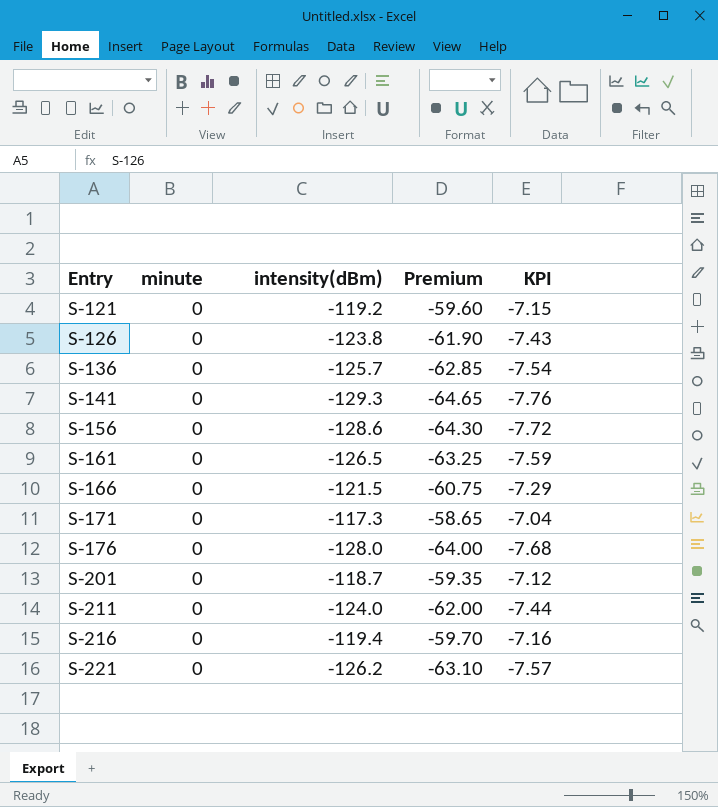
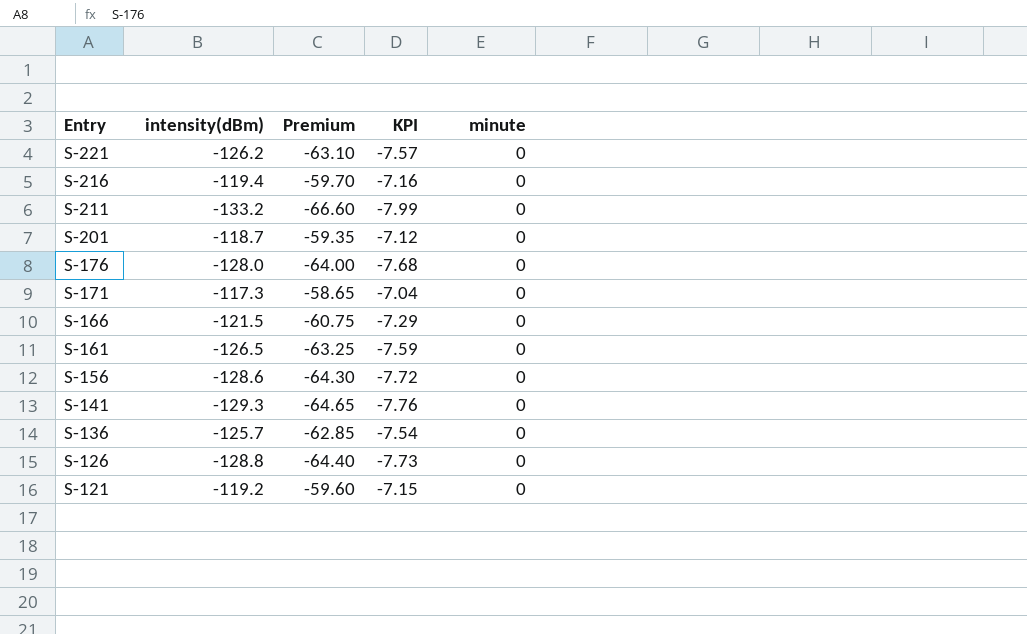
row order: Entry ascending -> Entry descending
column minute | position: 2 -> 5
S-211 | intensity(dBm): -124.0 -> -133.2
S-211 | Premium: -62.00 -> -66.60
S-211 | KPI: -7.44 -> -7.99
S-126 | intensity(dBm): -123.8 -> -128.8
S-126 | Premium: -61.90 -> -64.40
S-126 | KPI: -7.43 -> -7.73

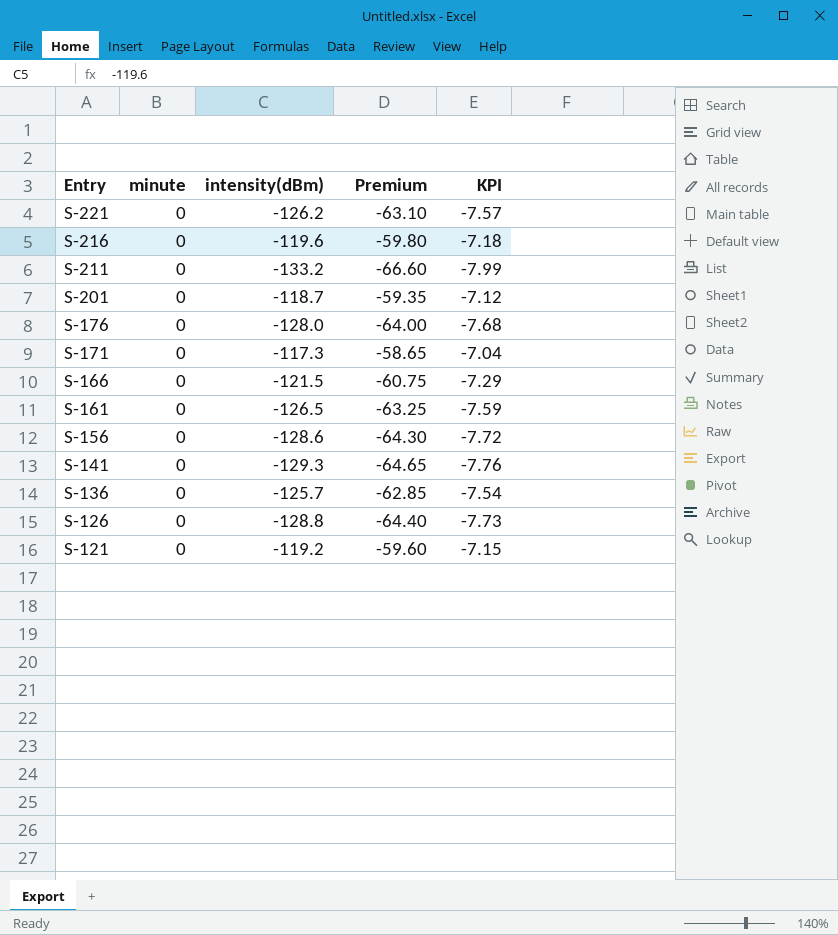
column minute | position: 5 -> 2
S-216 | intensity(dBm): -119.4 -> -119.6
S-216 | Premium: -59.70 -> -59.80
S-216 | KPI: -7.16 -> -7.18

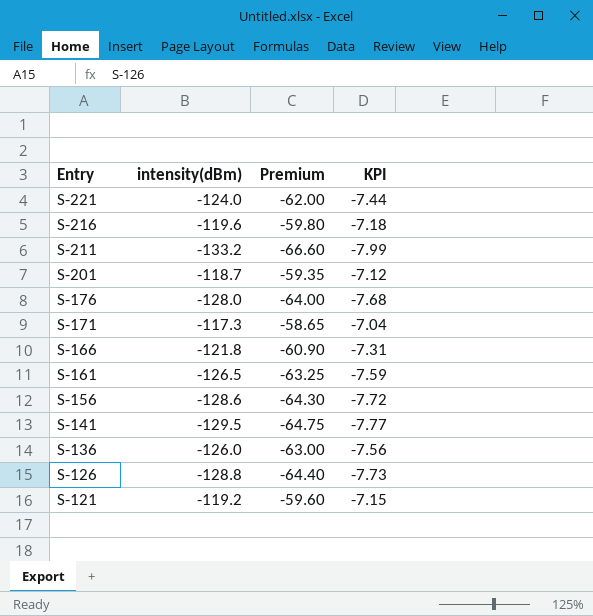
column minute | position: 2 -> none
S-221 | intensity(dBm): -126.2 -> -124.0
S-221 | Premium: -63.10 -> -62.00
S-221 | KPI: -7.57 -> -7.44
S-166 | intensity(dBm): -121.5 -> -121.8
S-166 | Premium: -60.75 -> -60.90
S-166 | KPI: -7.29 -> -7.31
S-141 | intensity(dBm): -129.3 -> -129.5
S-141 | Premium: -64.65 -> -64.75
S-141 | KPI: -7.76 -> -7.77
S-136 | intensity(dBm): -125.7 -> -126.0
S-136 | Premium: -62.85 -> -63.00
S-136 | KPI: -7.54 -> -7.56

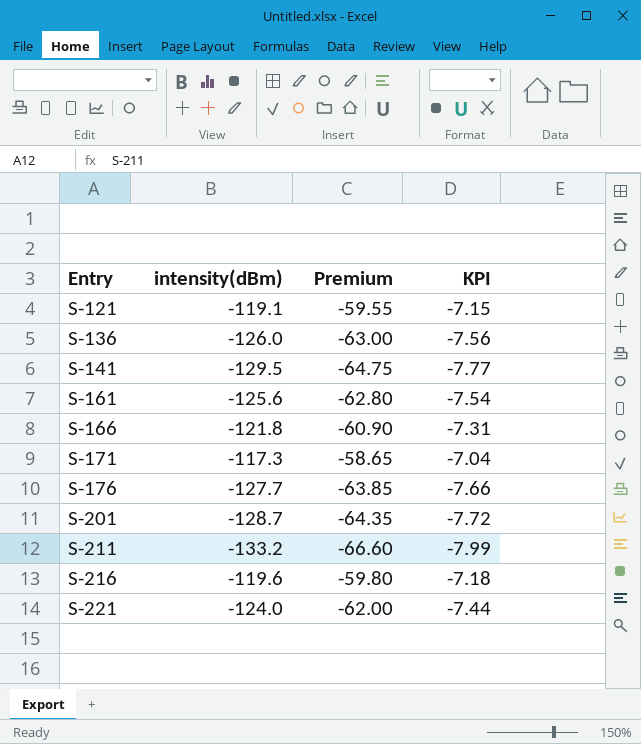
row order: Entry descending -> Entry ascending
row S-156: -128.6 | -64.30 | -7.72 -> none
row S-126: -128.8 | -64.40 | -7.73 -> none
S-121 | intensity(dBm): -119.2 -> -119.1
S-121 | Premium: -59.60 -> -59.55
S-161 | intensity(dBm): -126.5 -> -125.6
S-161 | Premium: -63.25 -> -62.80
S-161 | KPI: -7.59 -> -7.54
S-176 | intensity(dBm): -128.0 -> -127.7
S-176 | Premium: -64.00 -> -63.85
S-176 | KPI: -7.68 -> -7.66
S-201 | intensity(dBm): -118.7 -> -128.7
S-201 | Premium: -59.35 -> -64.35
S-201 | KPI: -7.12 -> -7.72

